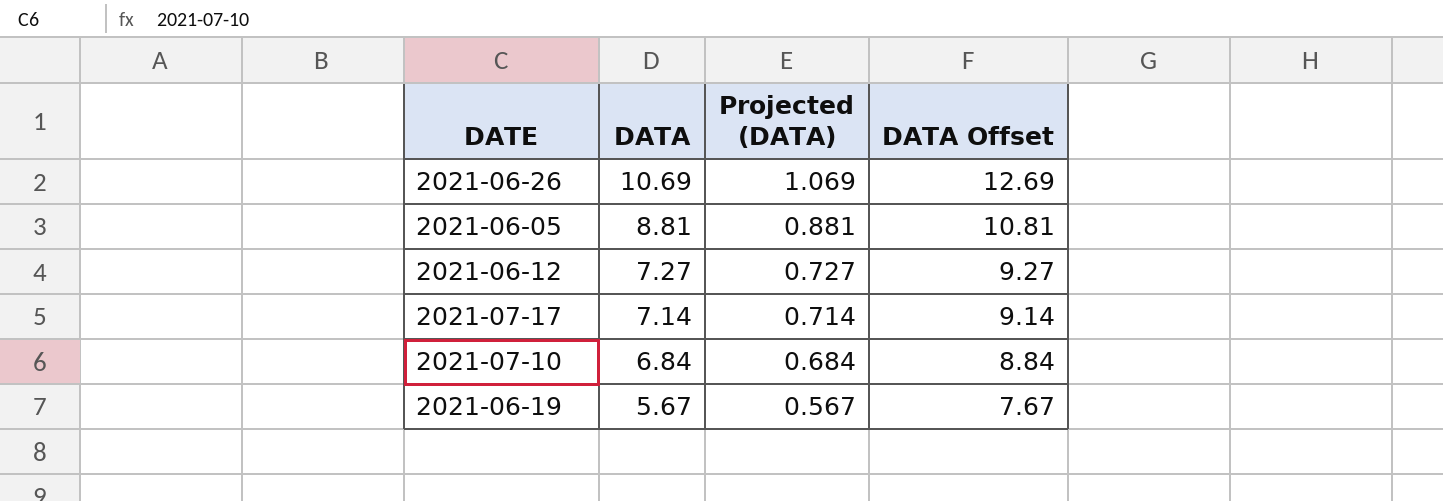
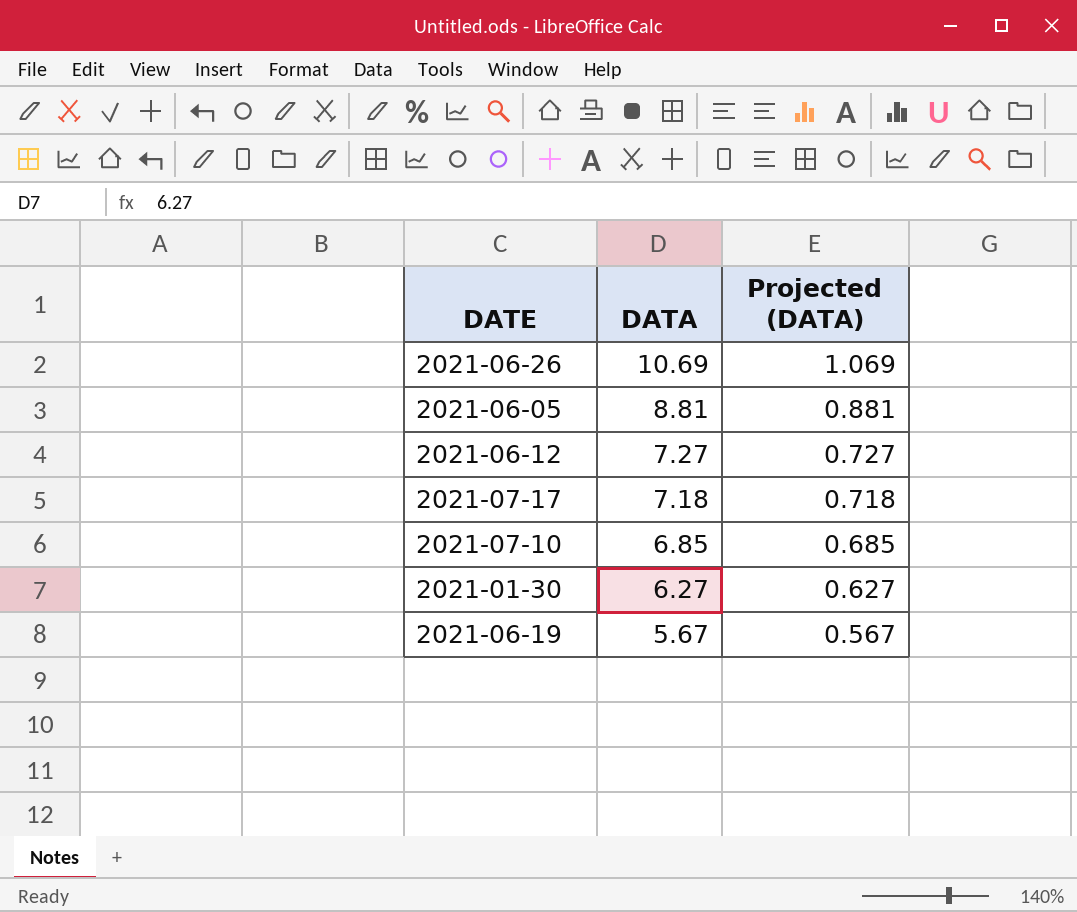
column DATA Offset | formula: [DATA] + 2 -> none
2021-07-17 | DATA: 7.14 -> 7.18
2021-07-17 | Projected (DATA): 0.714 -> 0.718
2021-07-10 | DATA: 6.84 -> 6.85
2021-07-10 | Projected (DATA): 0.684 -> 0.685
row 2021-01-30: none -> 6.27 | 0.627

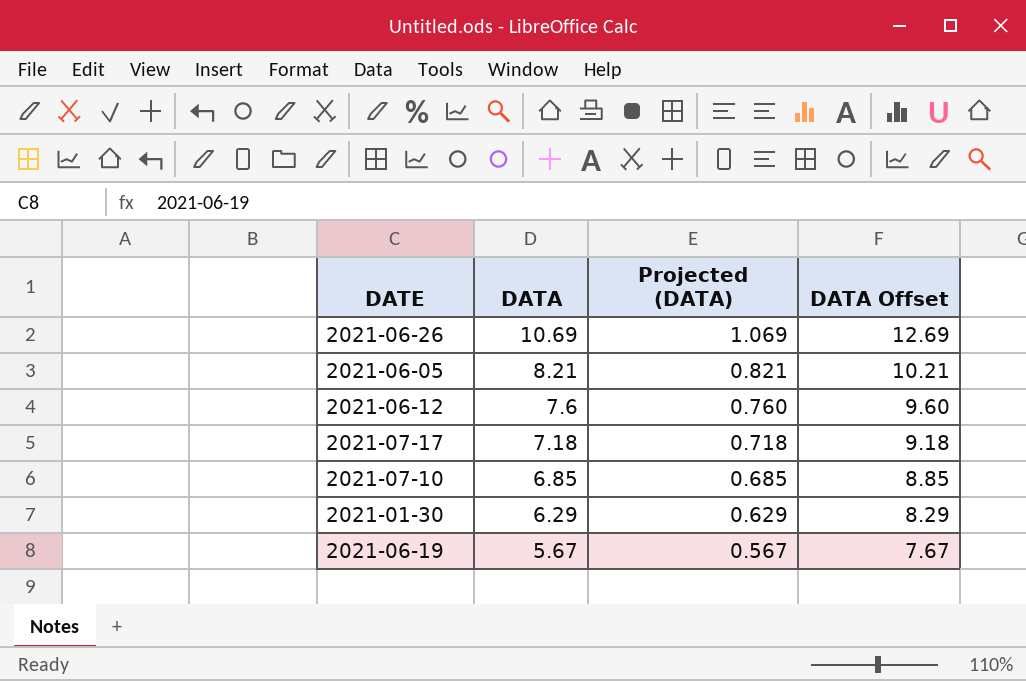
column DATA Offset | formula: none -> [DATA] + 2
2021-06-05 | DATA: 8.81 -> 8.21
2021-06-05 | Projected (DATA): 0.881 -> 0.821
2021-06-12 | DATA: 7.27 -> 7.6
2021-06-12 | Projected (DATA): 0.727 -> 0.760
2021-01-30 | DATA: 6.27 -> 6.29
2021-01-30 | Projected (DATA): 0.627 -> 0.629

